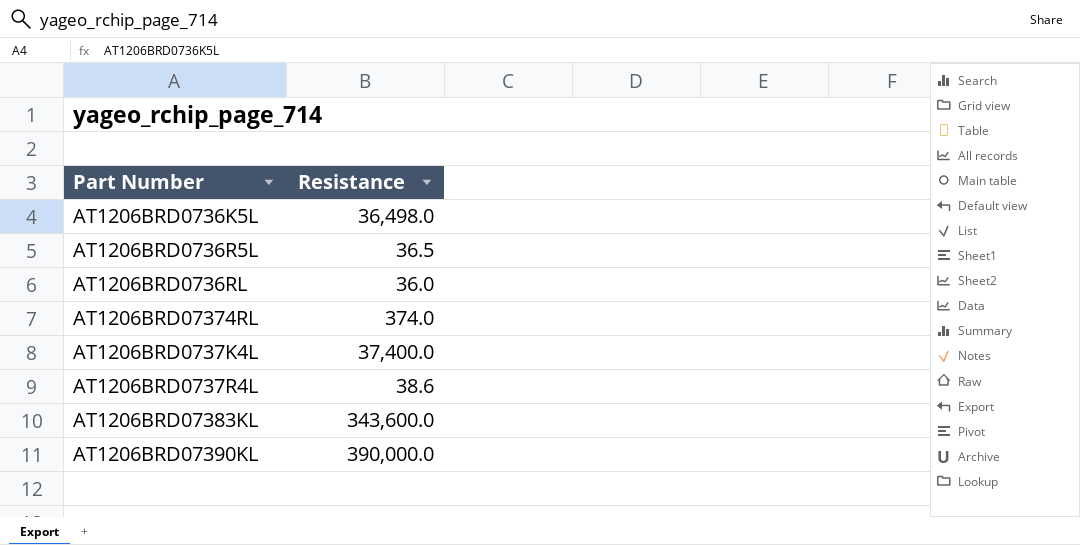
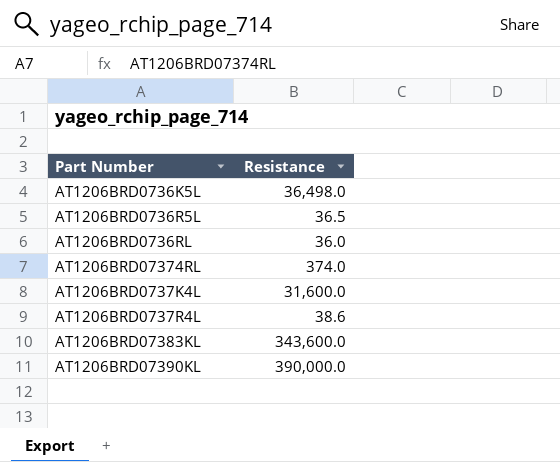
AT1206BRD0737K4L | Resistance: 37,400.0 -> 31,600.0

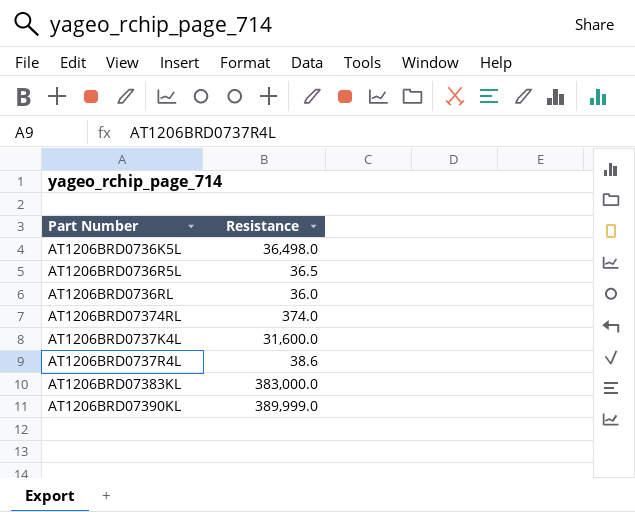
AT1206BRD07383KL | Resistance: 343,600.0 -> 383,000.0
AT1206BRD07390KL | Resistance: 390,000.0 -> 389,999.0

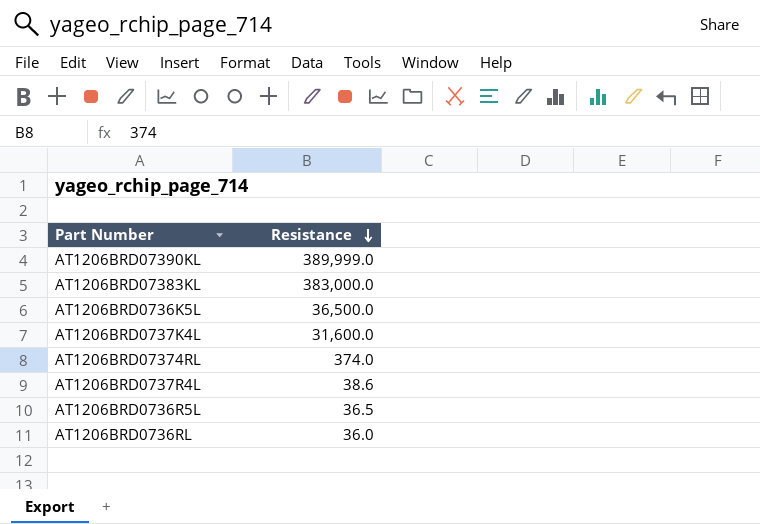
row order: none -> Resistance descending
AT1206BRD0736K5L | Resistance: 36,498.0 -> 36,500.0

